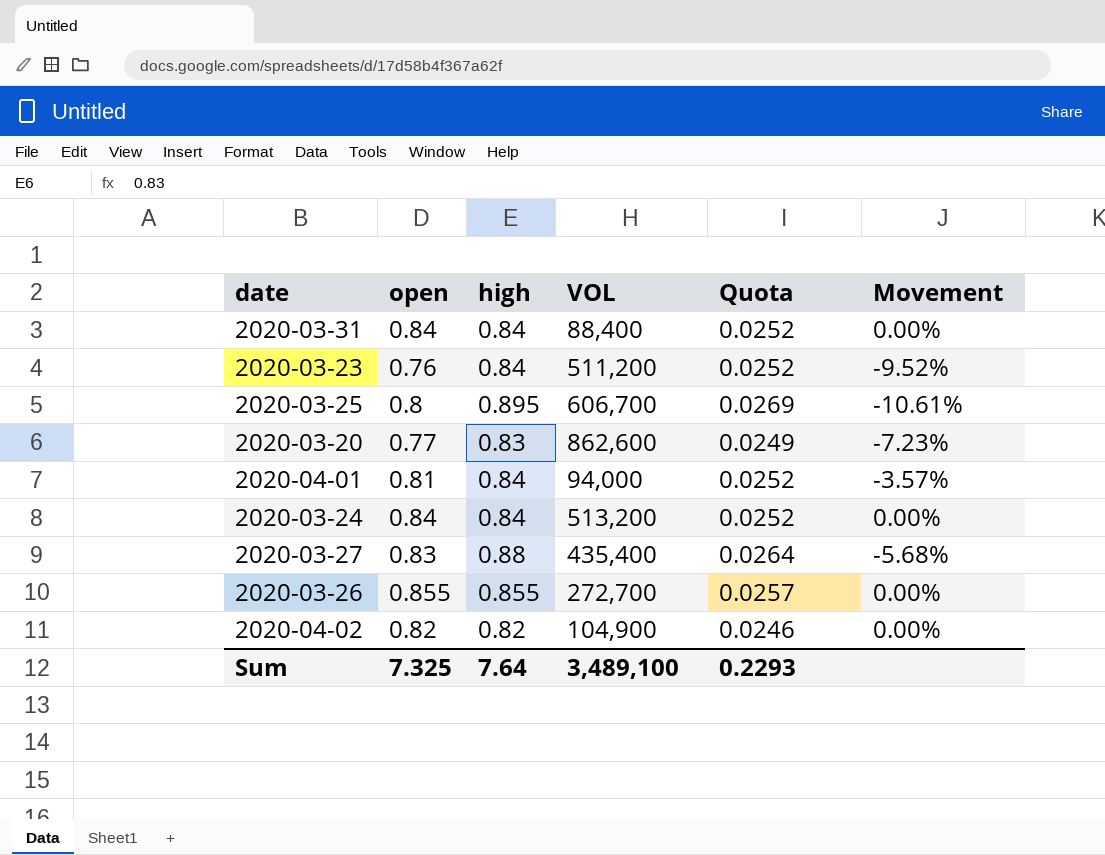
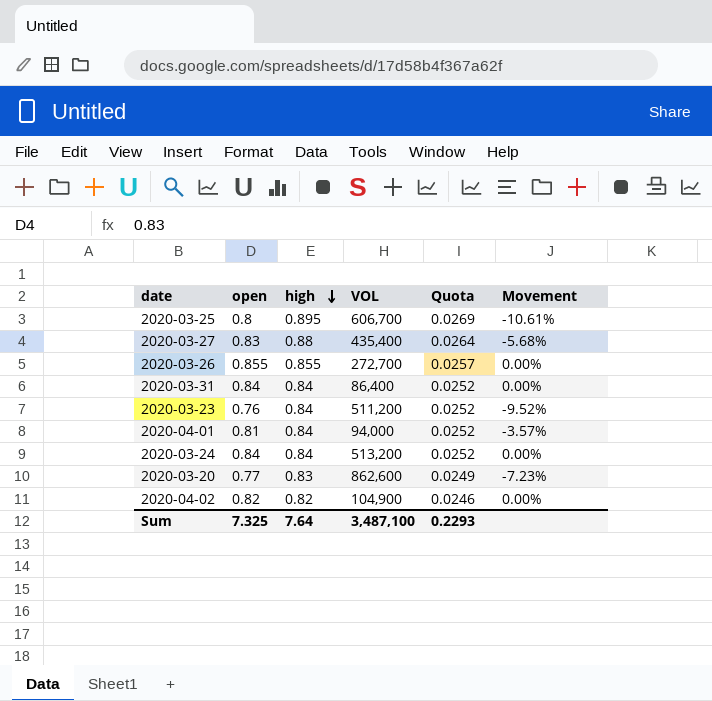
row order: none -> high descending
2020-03-31 | VOL: 88,400 -> 86,400
Sum | VOL: 3,489,100 -> 3,487,100

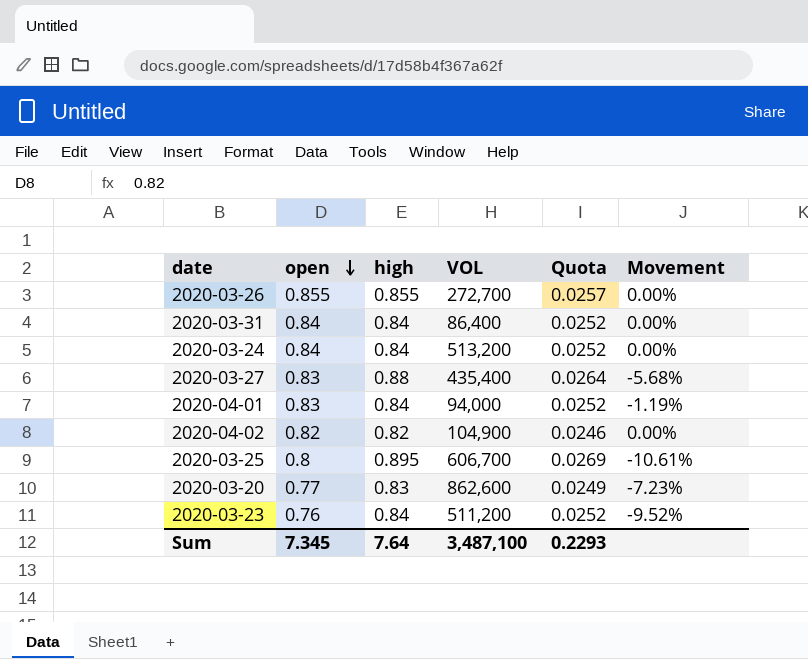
row order: high descending -> open descending
2020-04-01 | open: 0.81 -> 0.83
2020-04-01 | Movement: -3.57% -> -1.19%
Sum | open: 7.325 -> 7.345

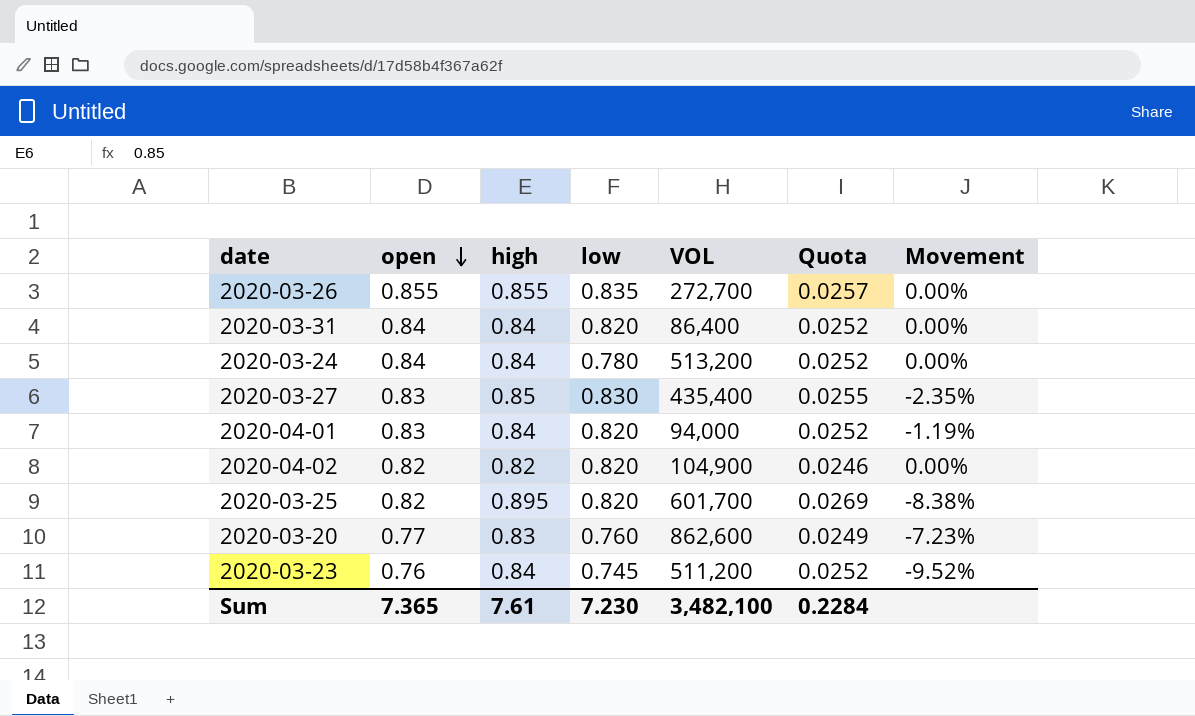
column low | position: none -> 4
2020-03-27 | high: 0.88 -> 0.85
2020-03-27 | Quota: 0.0264 -> 0.0255
2020-03-27 | Movement: -5.68% -> -2.35%
2020-03-25 | open: 0.8 -> 0.82
2020-03-25 | VOL: 606,700 -> 601,700
2020-03-25 | Movement: -10.61% -> -8.38%
Sum | open: 7.345 -> 7.365
Sum | high: 7.64 -> 7.61
Sum | VOL: 3,487,100 -> 3,482,100
Sum | Quota: 0.2293 -> 0.2284

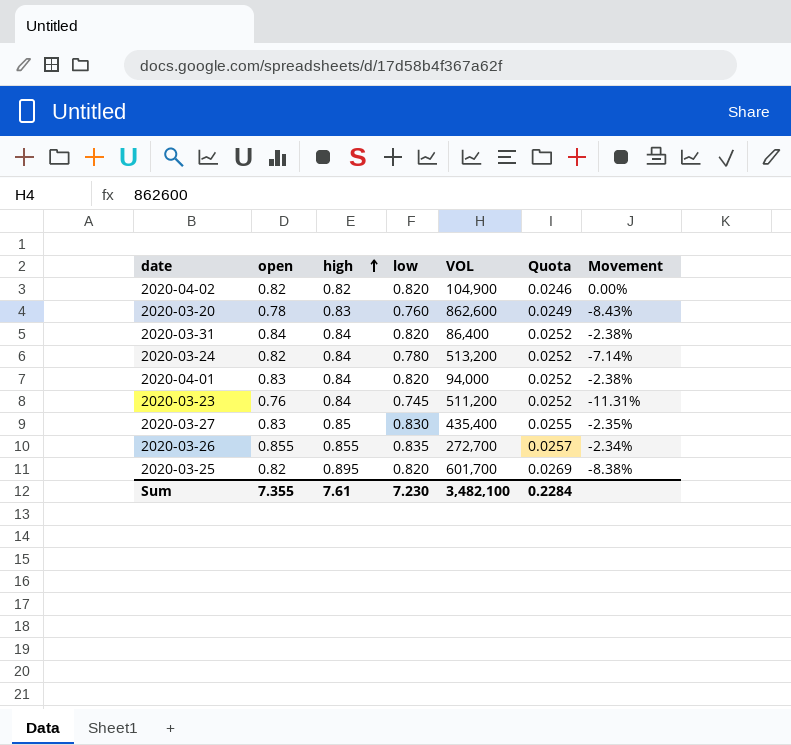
row order: open descending -> high ascending
column Movement | formula: ([open] - [high]) / [high] -> ([low] - [high]) / [high]
2020-03-20 | open: 0.77 -> 0.78
2020-03-24 | open: 0.84 -> 0.82
Sum | open: 7.365 -> 7.355

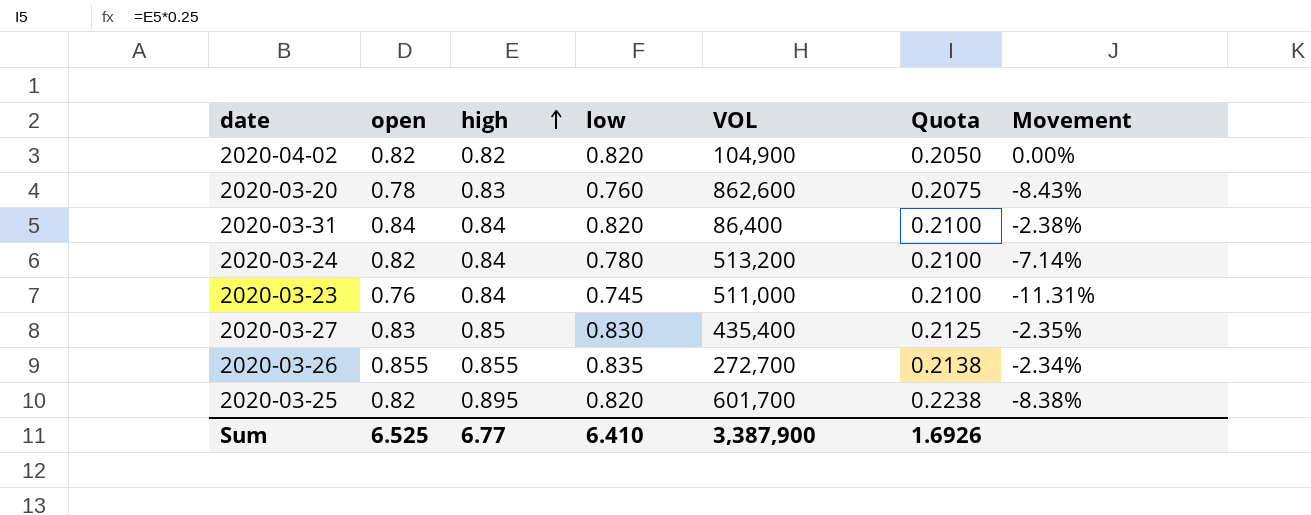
column Quota | formula: [high] * 0.03 -> [high] * 0.25
row 2020-04-01: 0.83 | 0.84 | 0.820 | 94,000 | 0.0252 | -2.38% -> none
2020-03-23 | VOL: 511,200 -> 511,000
Sum | open: 7.355 -> 6.525
Sum | high: 7.61 -> 6.77
Sum | low: 7.230 -> 6.410
Sum | VOL: 3,482,100 -> 3,387,900
Sum | Quota: 0.2284 -> 1.6926

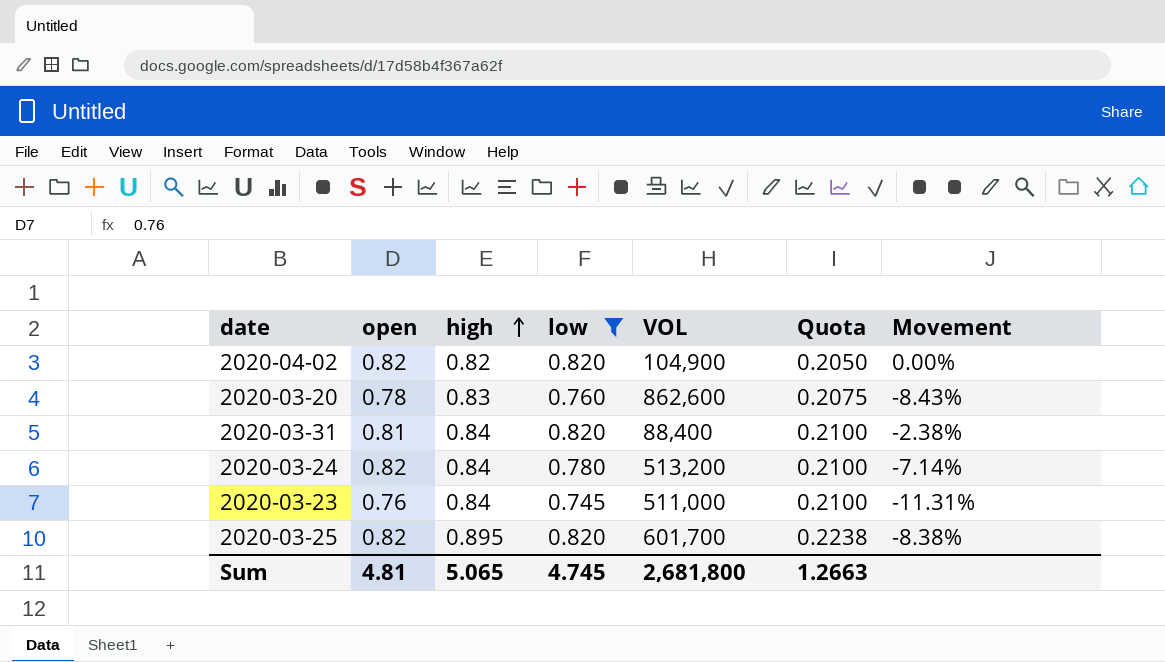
filter: none -> low <= 0.820
2020-03-31 | open: 0.84 -> 0.81
2020-03-31 | VOL: 86,400 -> 88,400
Sum | open: 6.525 -> 4.81
Sum | high: 6.77 -> 5.065
Sum | low: 6.410 -> 4.745
Sum | VOL: 3,387,900 -> 2,681,800
Sum | Quota: 1.6926 -> 1.2663

